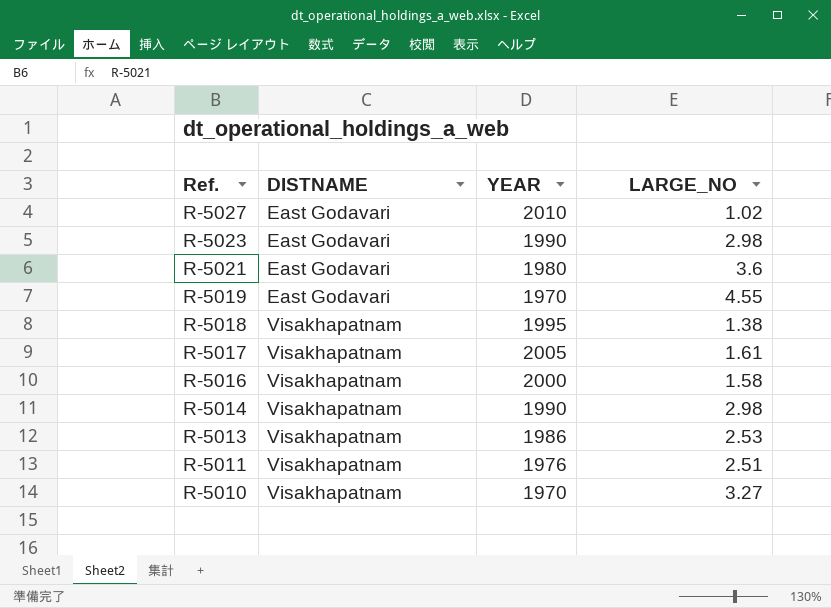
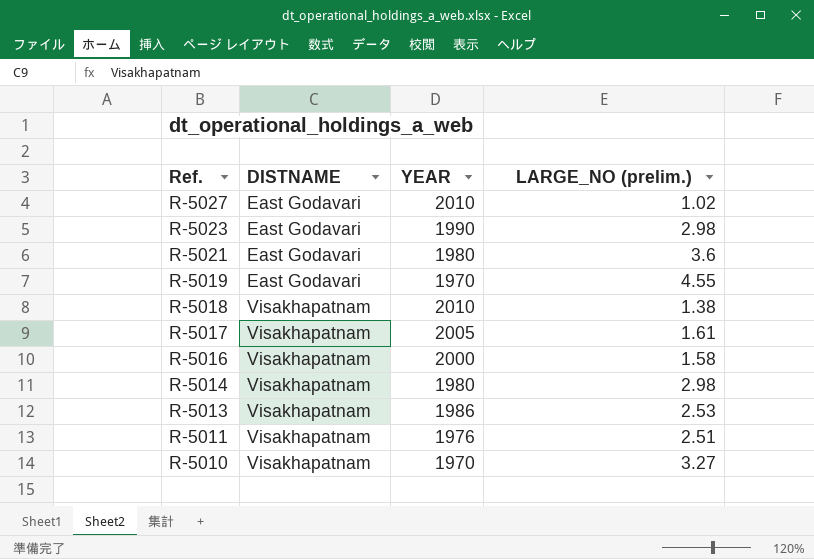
column name: LARGE_NO -> LARGE_NO (prelim.)
R-5018 | YEAR: 1995 -> 2010
R-5014 | YEAR: 1990 -> 1980

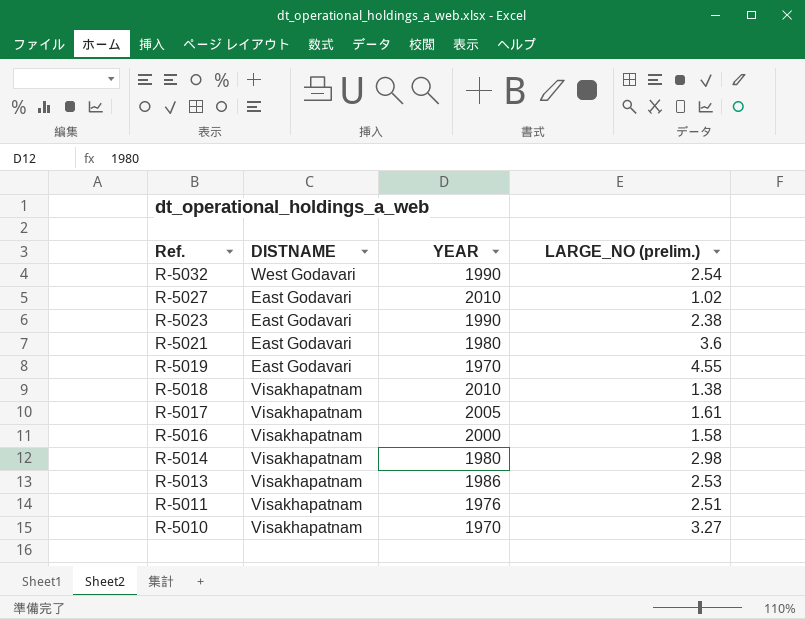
row R-5032: none -> West Godavari | 1990 | 2.54
R-5023 | LARGE_NO (prelim.): 2.98 -> 2.38

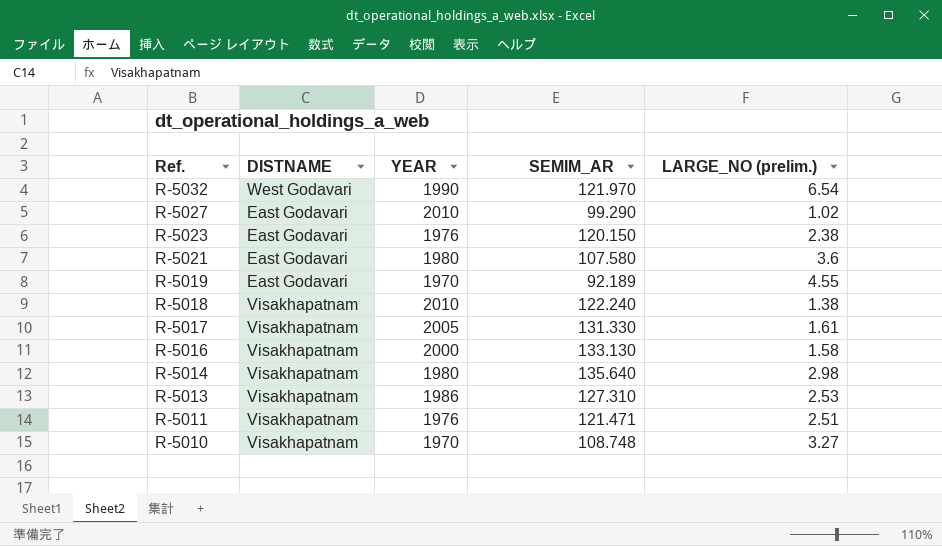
column SEMIM_AR | position: none -> 4
R-5032 | LARGE_NO (prelim.): 2.54 -> 6.54
R-5023 | YEAR: 1990 -> 1976

